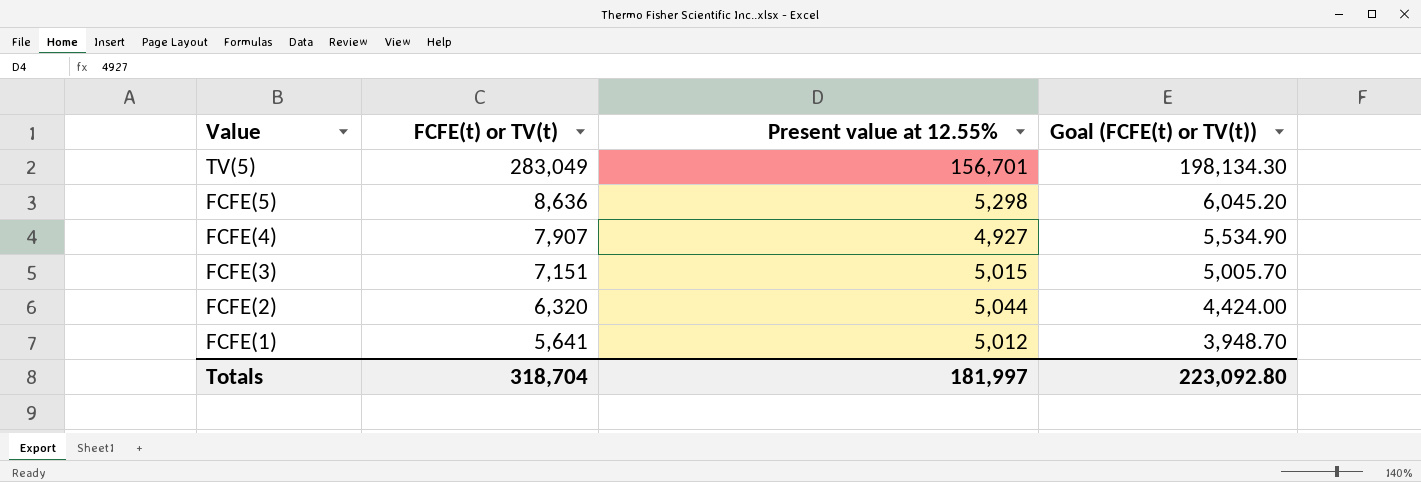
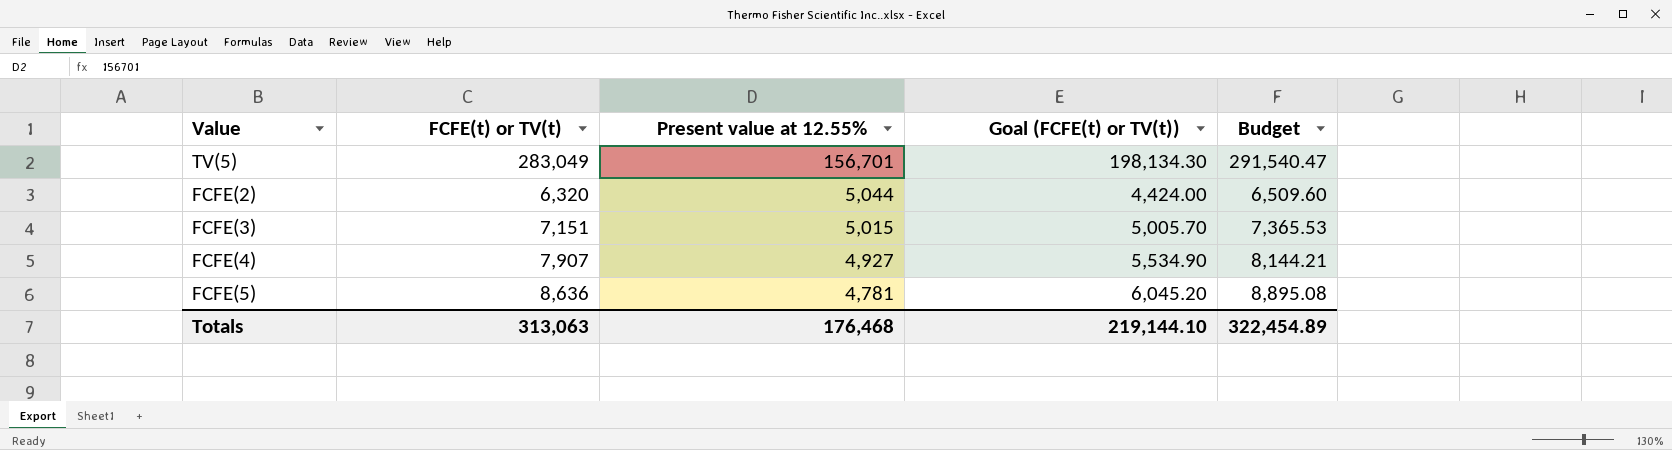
row order: Value descending -> Present value at 12.55% descending
column Budget | formula: none -> [FCFE(t) or TV(t)] * 1.03
row FCFE(1): 5,641 | 5,012 | 3,948.70 -> none
FCFE(5) | Present value at 12.55%: 5,298 -> 4,781
Totals | FCFE(t) or TV(t): 318,704 -> 313,063
Totals | Present value at 12.55%: 181,997 -> 176,468
Totals | Goal (FCFE(t) or TV(t)): 223,092.80 -> 219,144.10

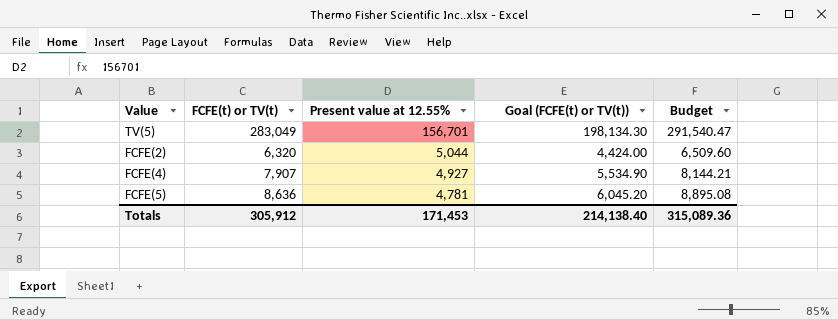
row FCFE(3): 7,151 | 5,015 | 5,005.70 | 7,365.53 -> none
Totals | FCFE(t) or TV(t): 313,063 -> 305,912
Totals | Present value at 12.55%: 176,468 -> 171,453
Totals | Goal (FCFE(t) or TV(t)): 219,144.10 -> 214,138.40
Totals | Budget: 322,454.89 -> 315,089.36

